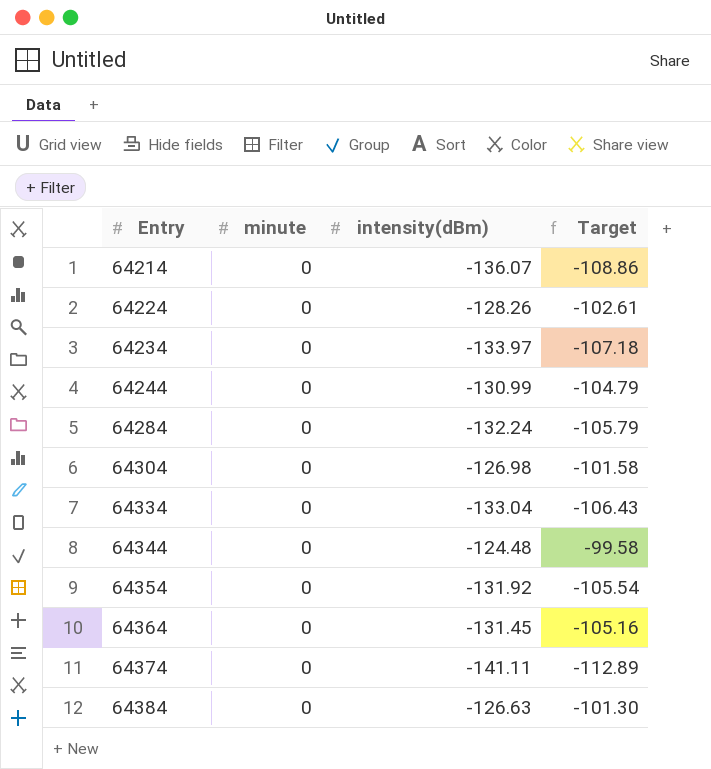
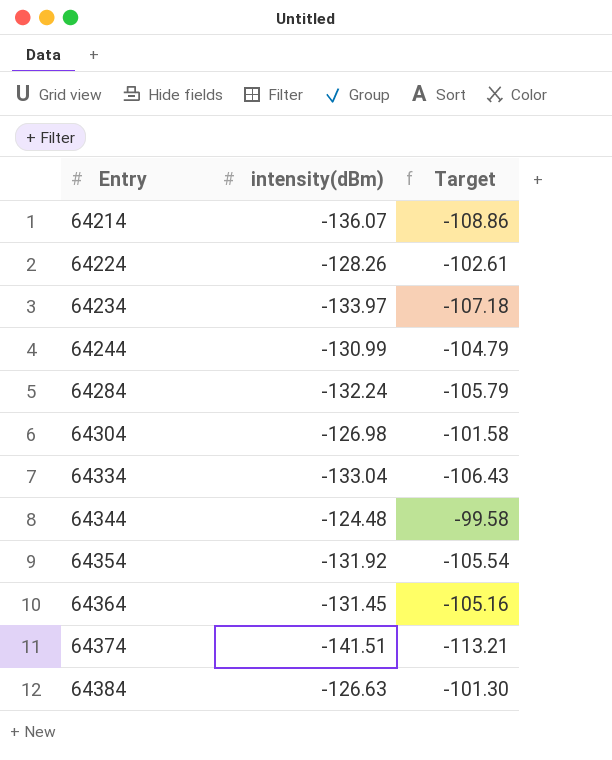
column minute | position: 2 -> none
64374 | intensity(dBm): -141.11 -> -141.51
64374 | Target: -112.89 -> -113.21

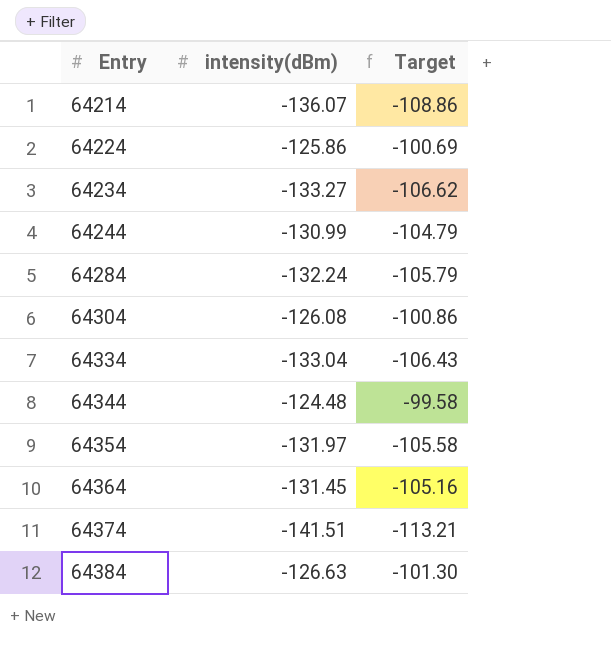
64224 | intensity(dBm): -128.26 -> -125.86
64224 | Target: -102.61 -> -100.69
64234 | intensity(dBm): -133.97 -> -133.27
64234 | Target: -107.18 -> -106.62
64304 | intensity(dBm): -126.98 -> -126.08
64304 | Target: -101.58 -> -100.86
64354 | intensity(dBm): -131.92 -> -131.97
64354 | Target: -105.54 -> -105.58

